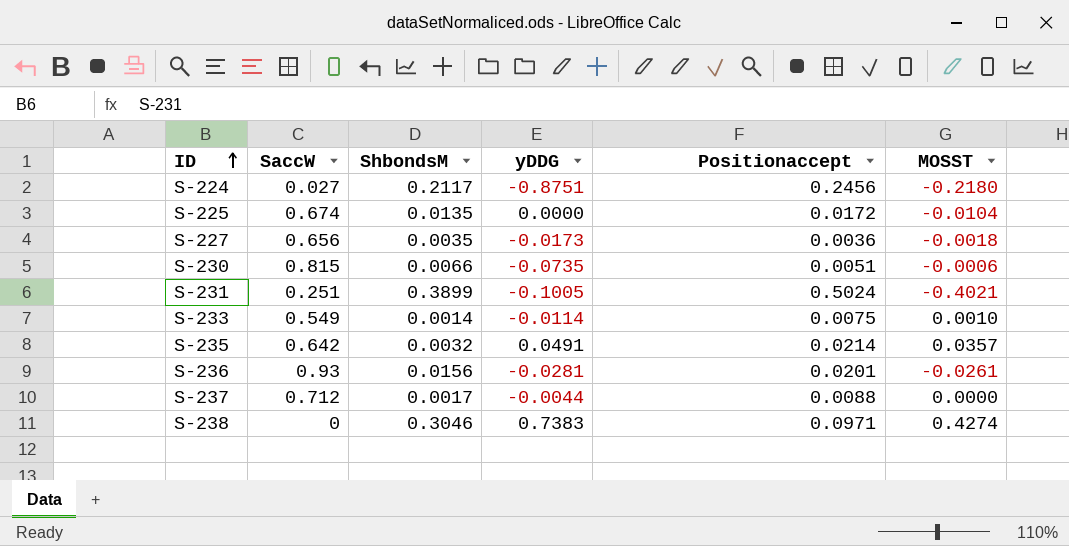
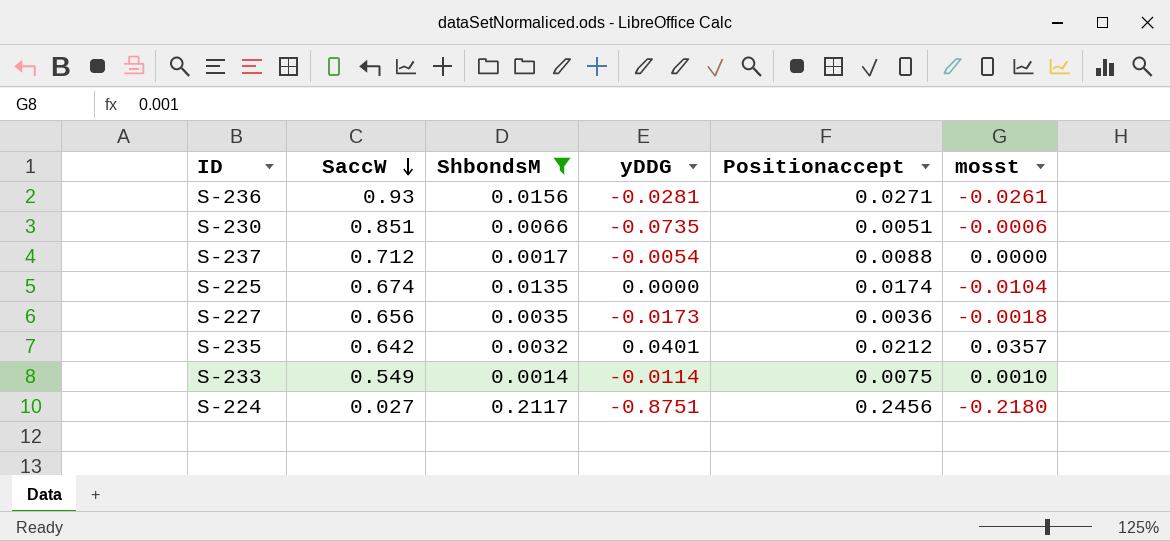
filter: none -> ShbondsM <= 0.2117
row order: ID ascending -> SaccW descending
column name: MOSST -> mosst
S-236 | Positionaccept: 0.0201 -> 0.0271
S-230 | SaccW: 0.815 -> 0.851
S-237 | yDDG: -0.0044 -> -0.0054
S-225 | Positionaccept: 0.0172 -> 0.0174
S-235 | yDDG: 0.0491 -> 0.0401
S-235 | Positionaccept: 0.0214 -> 0.0212

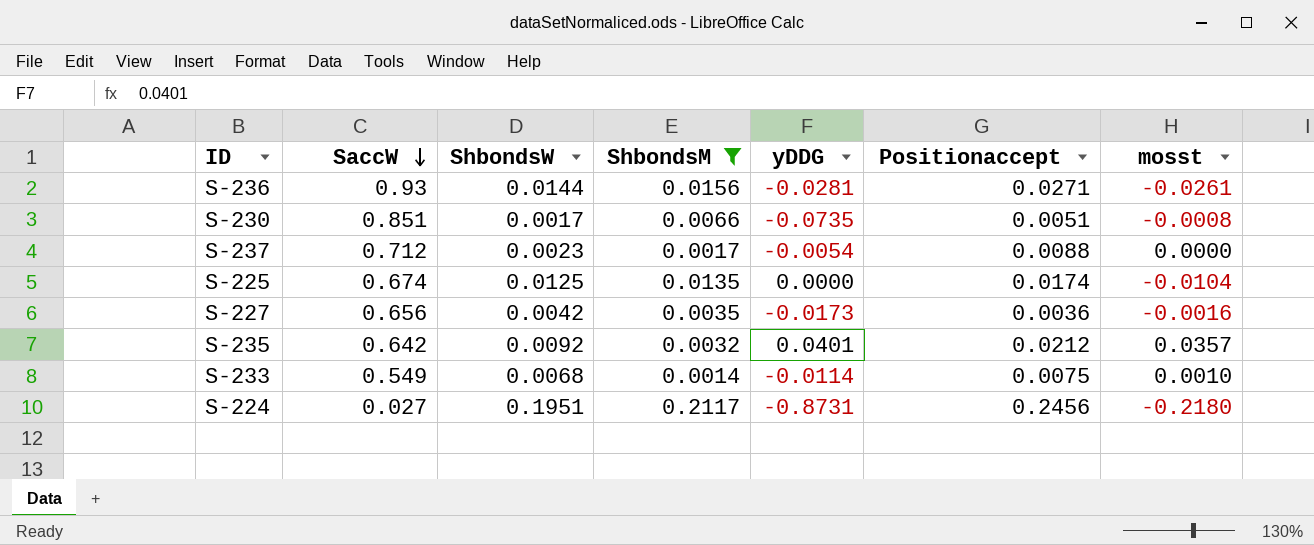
column ShbondsW | position: none -> 3
S-230 | mosst: -0.0006 -> -0.0008
S-227 | mosst: -0.0018 -> -0.0016
S-224 | yDDG: -0.8751 -> -0.8731

